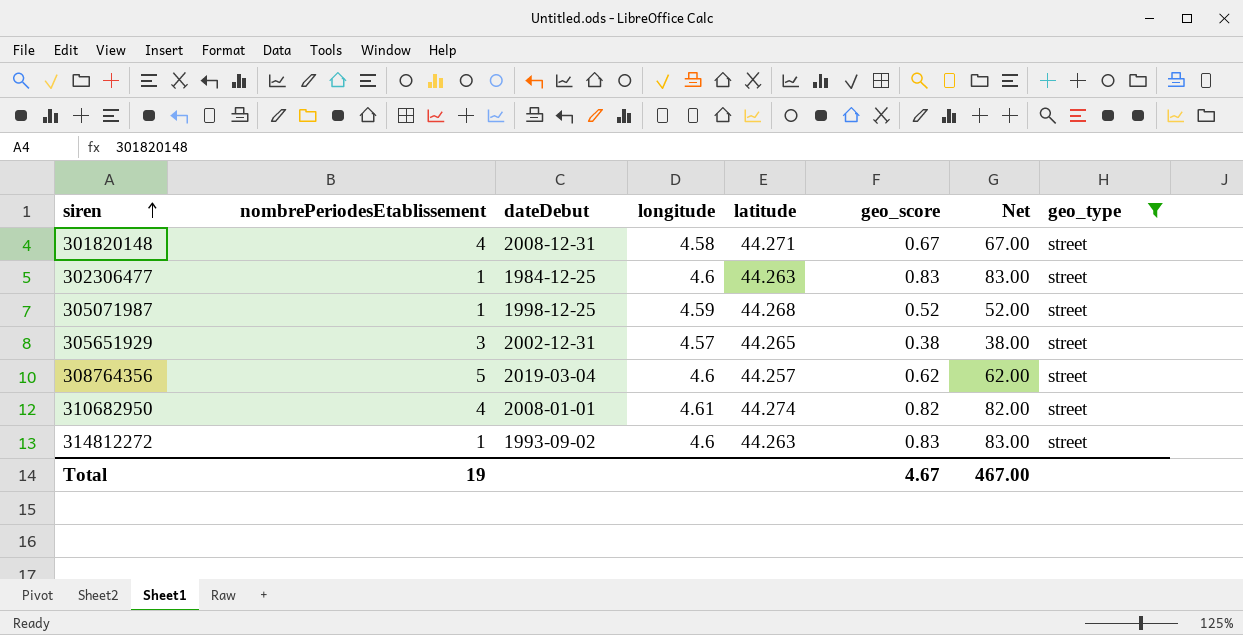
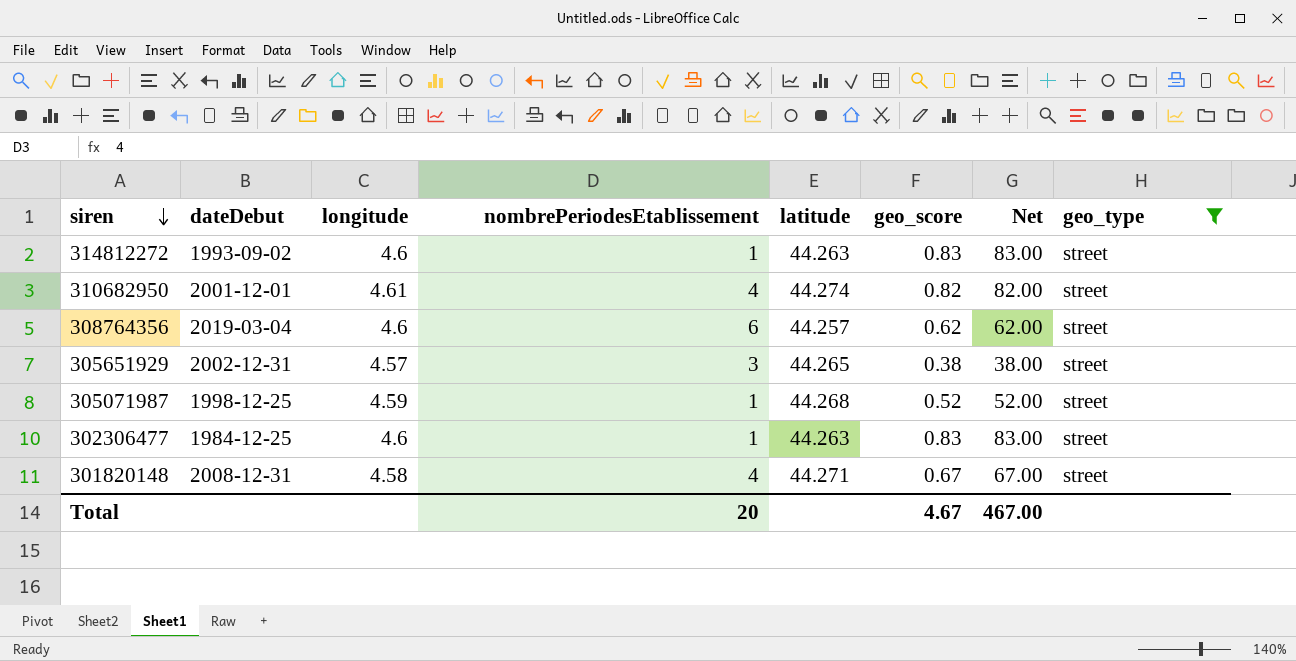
row order: siren ascending -> siren descending
column nombrePeriodesEtablissement | position: 2 -> 4
310682950 | dateDebut: 2008-01-01 -> 2001-12-01
308764356 | nombrePeriodesEtablissement: 5 -> 6
Total | nombrePeriodesEtablissement: 19 -> 20

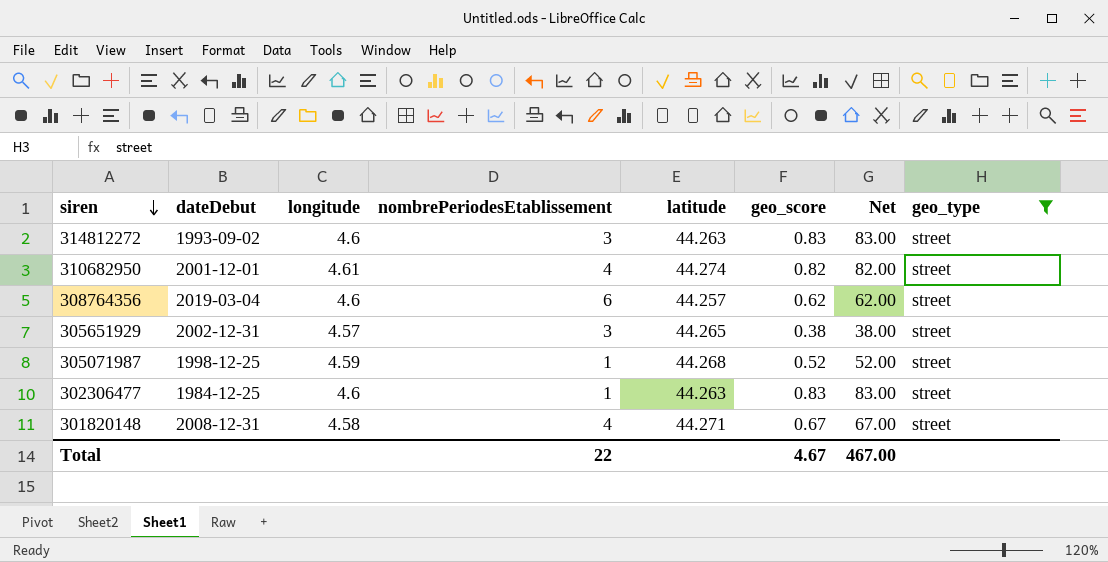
314812272 | nombrePeriodesEtablissement: 1 -> 3
Total | nombrePeriodesEtablissement: 20 -> 22

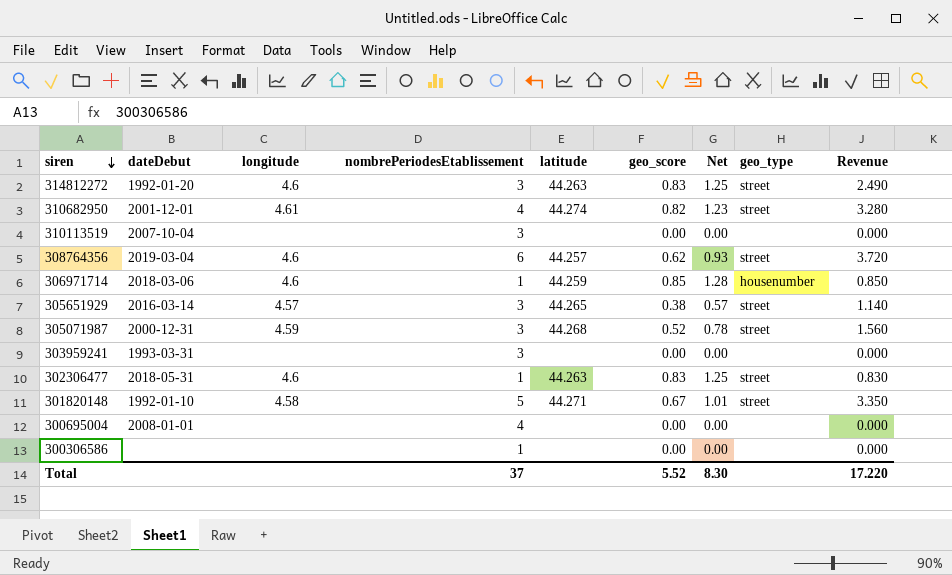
filter: geo_type = street -> none
column Net | formula: [geo_score] * 100 -> [geo_score] * 1.5
column Revenue | formula: none -> [nombrePeriodesEtablissement] * [geo_score]
314812272 | dateDebut: 1993-09-02 -> 1992-01-20
305651929 | dateDebut: 2002-12-31 -> 2016-03-14
305071987 | dateDebut: 1998-12-25 -> 2000-12-31
305071987 | nombrePeriodesEtablissement: 1 -> 3
302306477 | dateDebut: 1984-12-25 -> 2018-05-31
301820148 | dateDebut: 2008-12-31 -> 1992-01-10
301820148 | nombrePeriodesEtablissement: 4 -> 5
Total | nombrePeriodesEtablissement: 22 -> 37
Total | geo_score: 4.67 -> 5.52
Total | Net: 467.00 -> 8.30

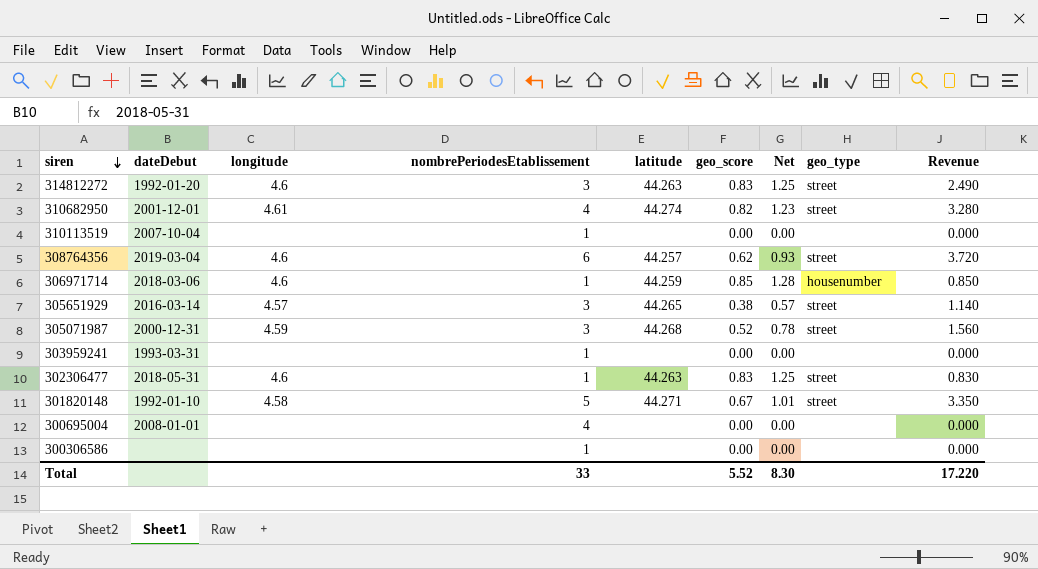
310113519 | nombrePeriodesEtablissement: 3 -> 1
303959241 | nombrePeriodesEtablissement: 3 -> 1
Total | nombrePeriodesEtablissement: 37 -> 33

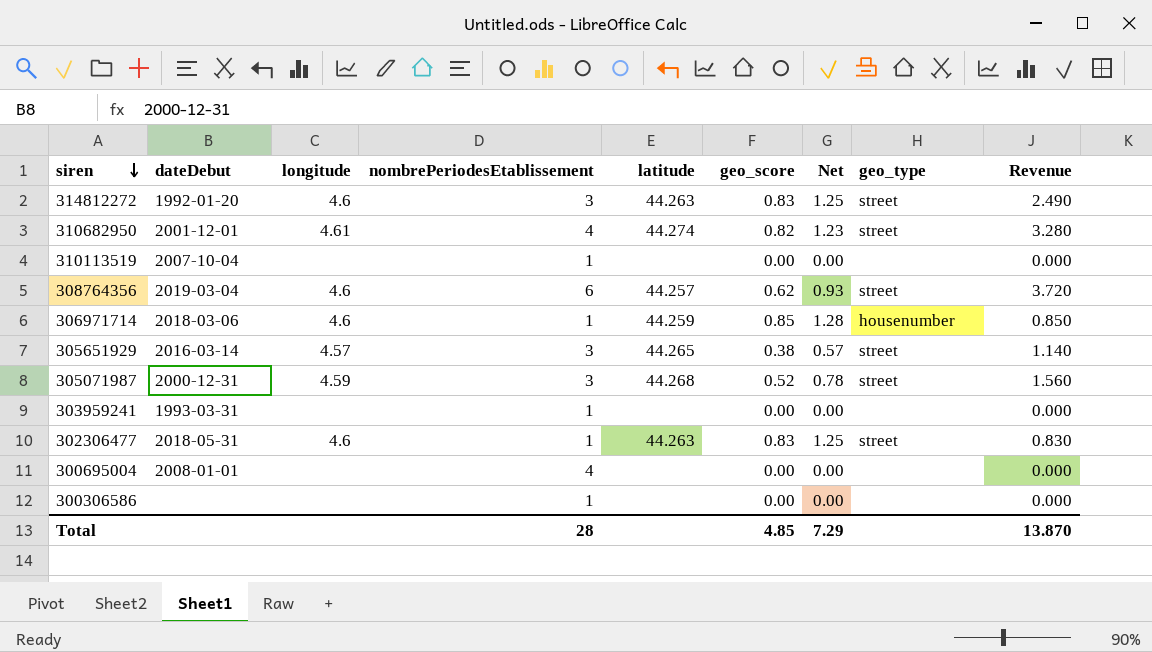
row 301820148: 1992-01-10 | 4.58 | 5 | 44.271 | 0.67 | 1.01 | street | 3.350 -> none
Total | nombrePeriodesEtablissement: 33 -> 28
Total | geo_score: 5.52 -> 4.85
Total | Net: 8.30 -> 7.29
Total | Revenue: 17.220 -> 13.870

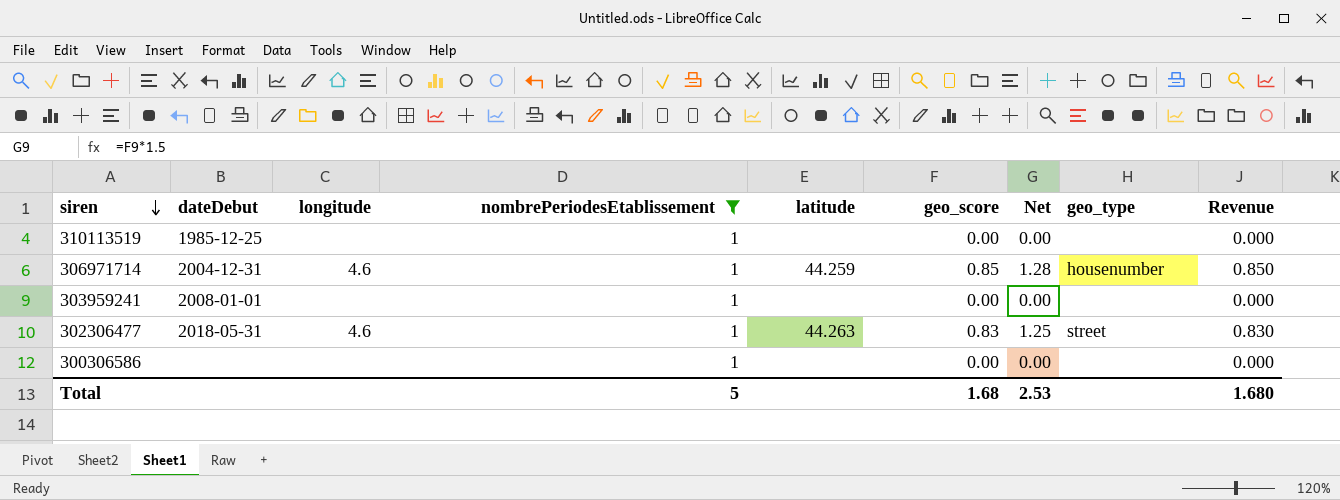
filter: none -> nombrePeriodesEtablissement = 1
310113519 | dateDebut: 2007-10-04 -> 1985-12-25
306971714 | dateDebut: 2018-03-06 -> 2004-12-31
303959241 | dateDebut: 1993-03-31 -> 2008-01-01
Total | nombrePeriodesEtablissement: 28 -> 5
Total | geo_score: 4.85 -> 1.68
Total | Net: 7.29 -> 2.53
Total | Revenue: 13.870 -> 1.680

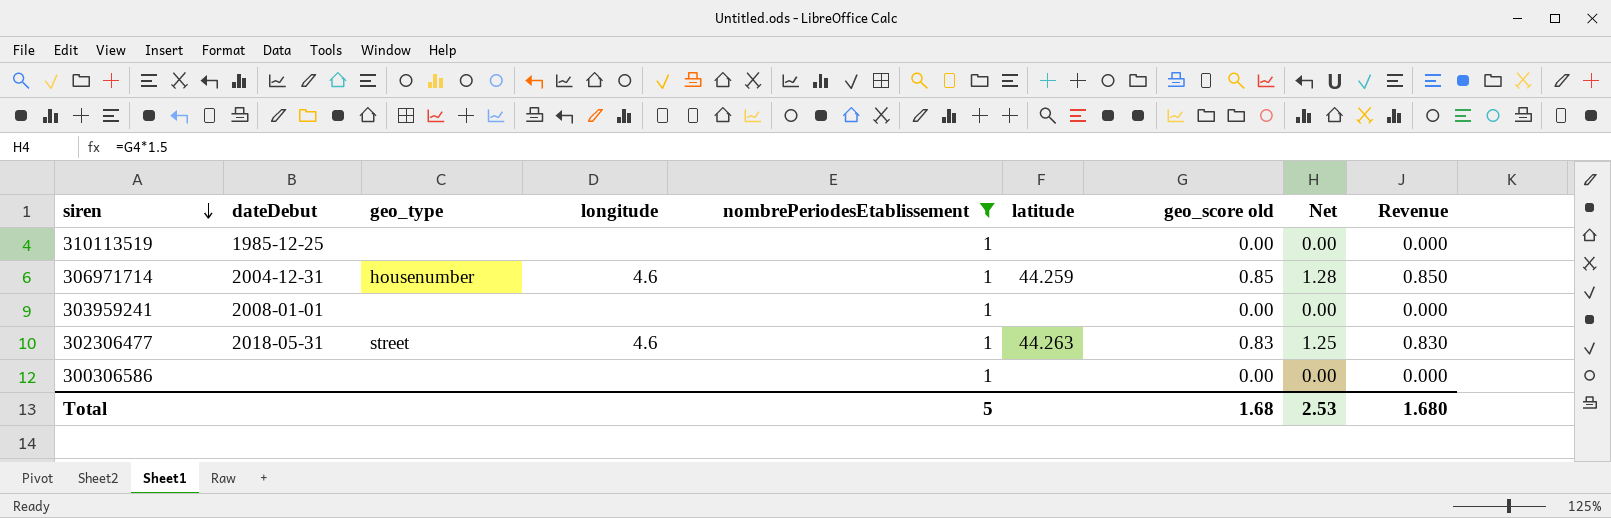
column geo_type | position: 8 -> 3
column name: geo_score -> geo_score old

